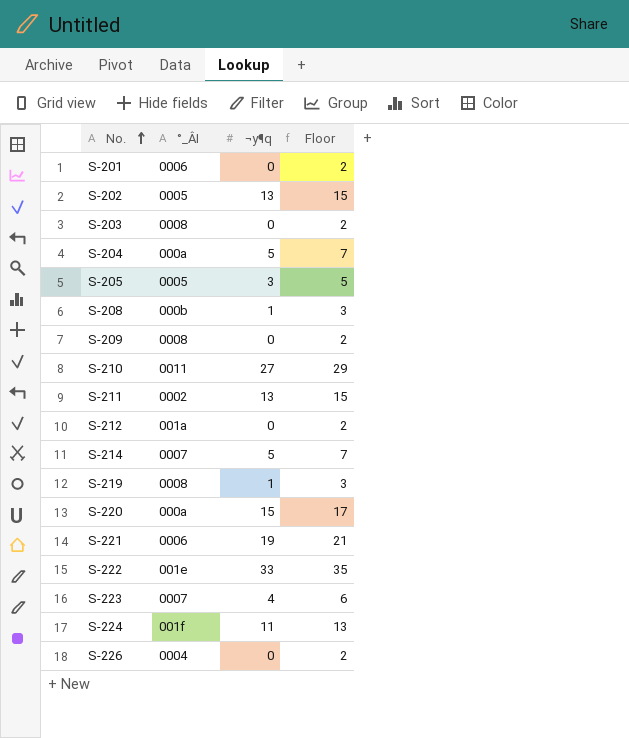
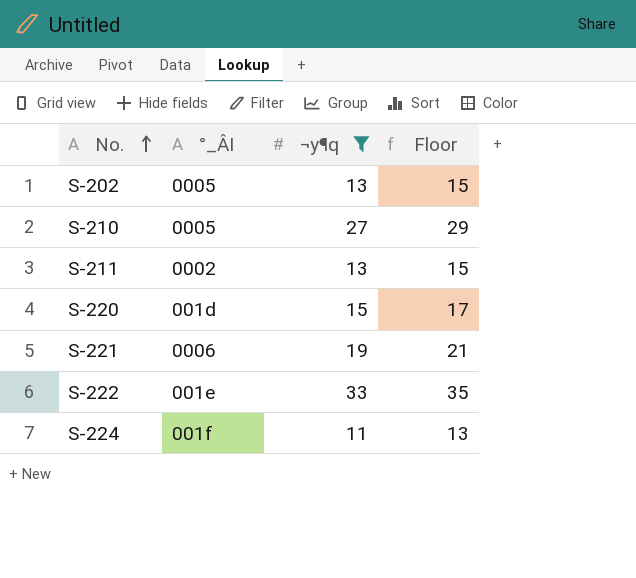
filter: none -> ¬y¶q >= 11
S-210 | °_ÂI: 0011 -> 0005
S-220 | °_ÂI: 000a -> 001d

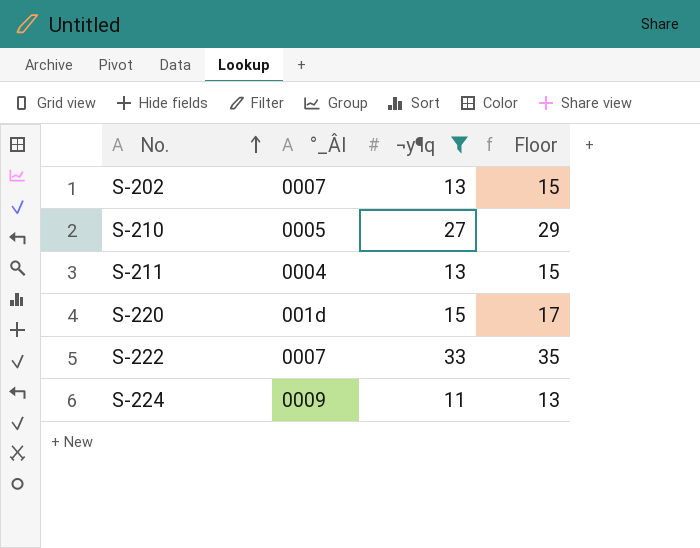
row S-221: 0006 | 19 | 21 -> none
S-202 | °_ÂI: 0005 -> 0007
S-211 | °_ÂI: 0002 -> 0004
S-222 | °_ÂI: 001e -> 0007
S-224 | °_ÂI: 001f -> 0009

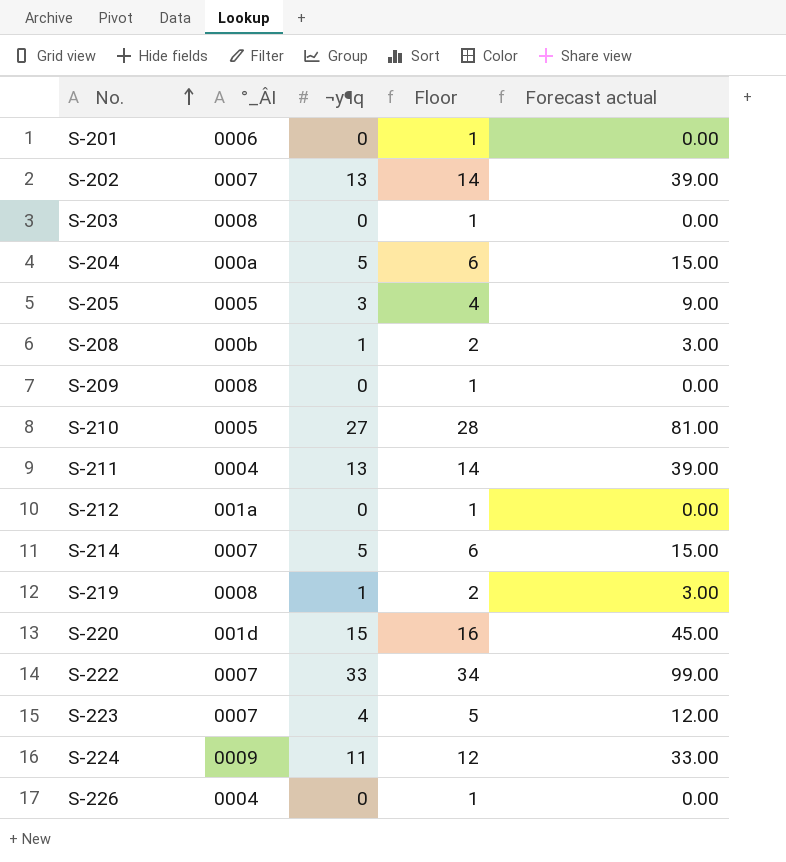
filter: ¬y¶q >= 11 -> none
column Floor | formula: [¬y¶q] + 2 -> [¬y¶q] + 1
column Forecast actual | formula: none -> [¬y¶q] * 3

